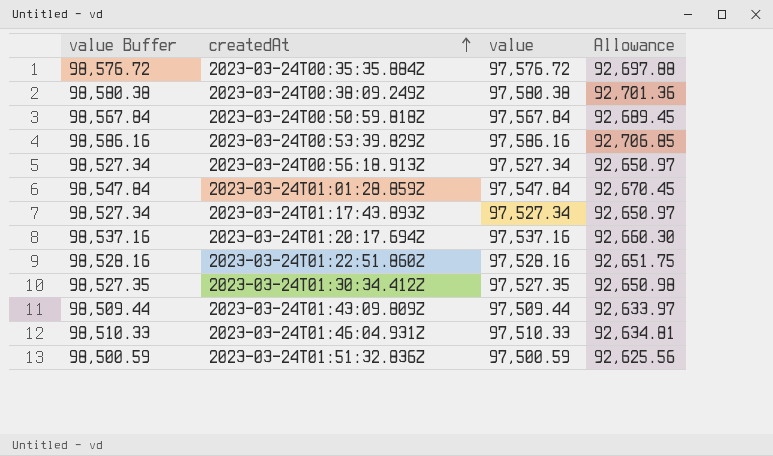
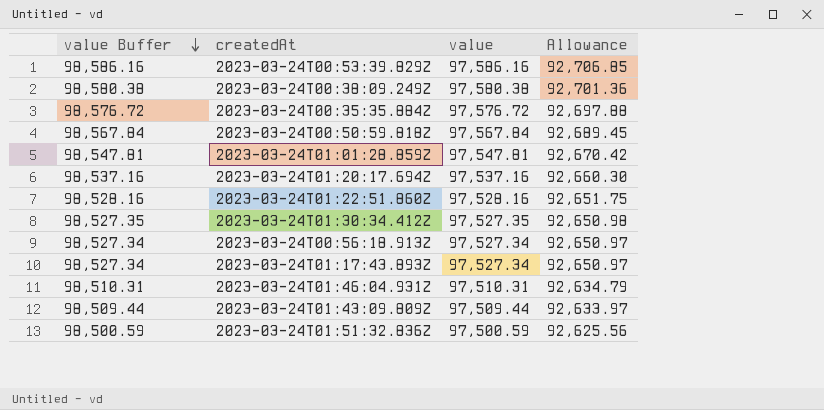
row order: createdAt ascending -> value Buffer descending
2023-03-24T01:01:28.859Z | value Buffer: 98,547.84 -> 98,547.81
2023-03-24T01:01:28.859Z | value: 97,547.84 -> 97,547.81
2023-03-24T01:01:28.859Z | Allowance: 92,670.45 -> 92,670.42
2023-03-24T01:46:04.931Z | value Buffer: 98,510.33 -> 98,510.31
2023-03-24T01:46:04.931Z | value: 97,510.33 -> 97,510.31
2023-03-24T01:46:04.931Z | Allowance: 92,634.81 -> 92,634.79

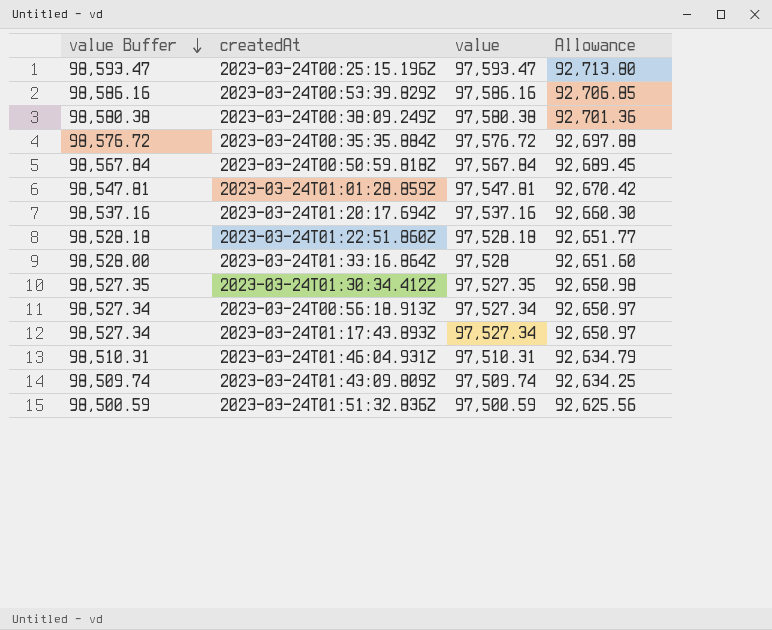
row 2023-03-24T00:25:15.196Z: none -> 98,593.47 | 97,593.47 | 92,713.80
2023-03-24T01:22:51.860Z | value Buffer: 98,528.16 -> 98,528.18
2023-03-24T01:22:51.860Z | value: 97,528.16 -> 97,528.18
2023-03-24T01:22:51.860Z | Allowance: 92,651.75 -> 92,651.77
row 2023-03-24T01:33:16.864Z: none -> 98,528.00 | 97,528 | 92,651.60
2023-03-24T01:43:09.809Z | value Buffer: 98,509.44 -> 98,509.74
2023-03-24T01:43:09.809Z | value: 97,509.44 -> 97,509.74
2023-03-24T01:43:09.809Z | Allowance: 92,633.97 -> 92,634.25

